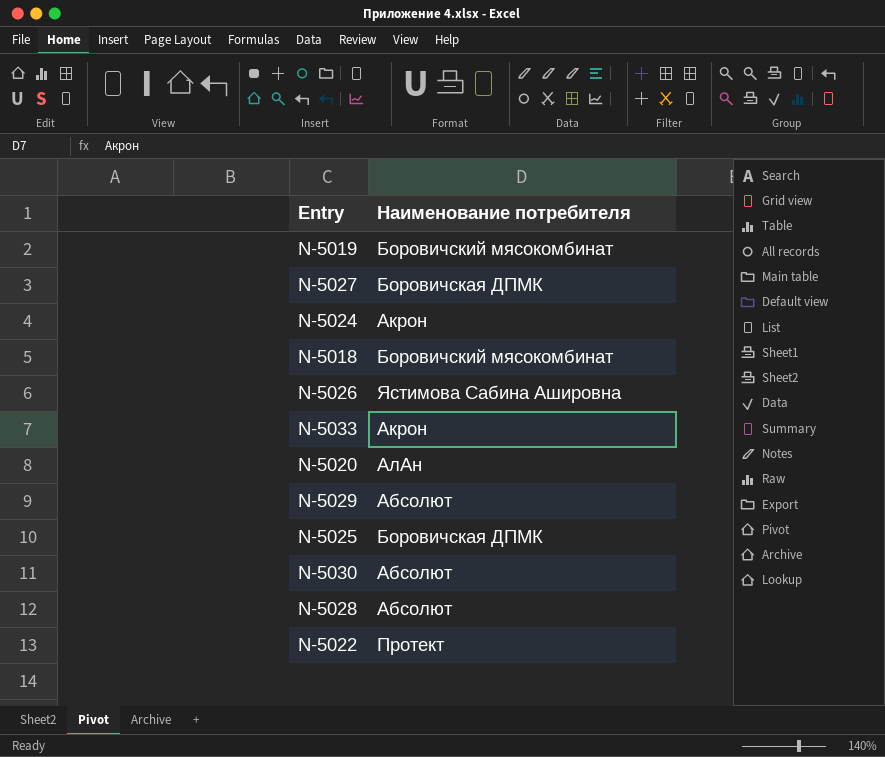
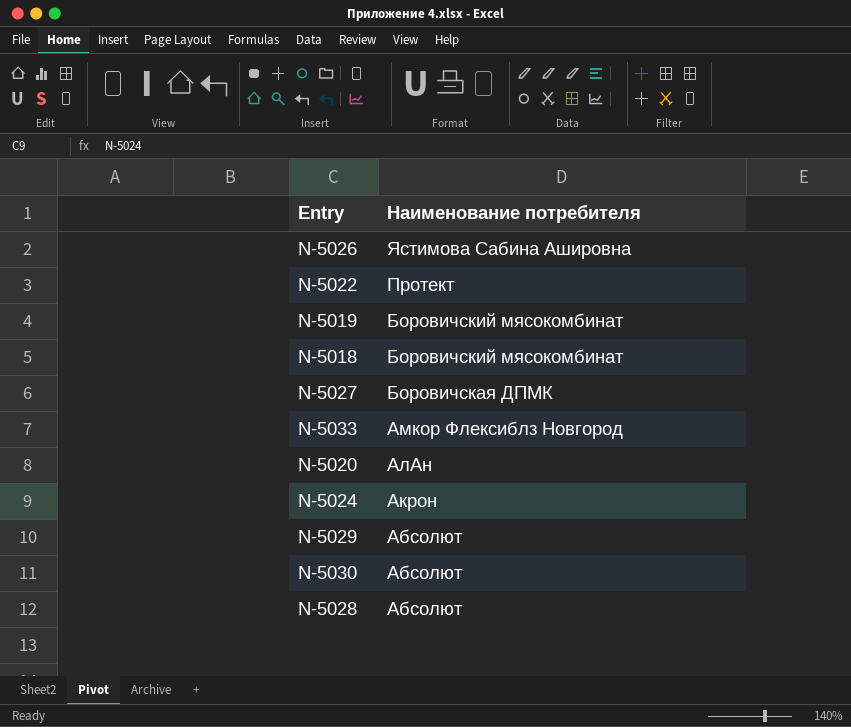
row order: none -> Наименование потребителя descending
row N-5025: Боровичская ДПМК -> none
N-5033 | Наименование потребителя: Акрон -> Амкор Флексиблз Новгород

